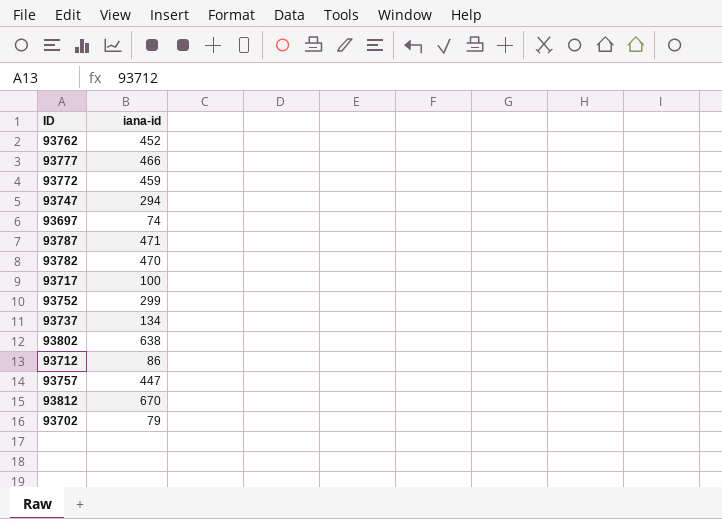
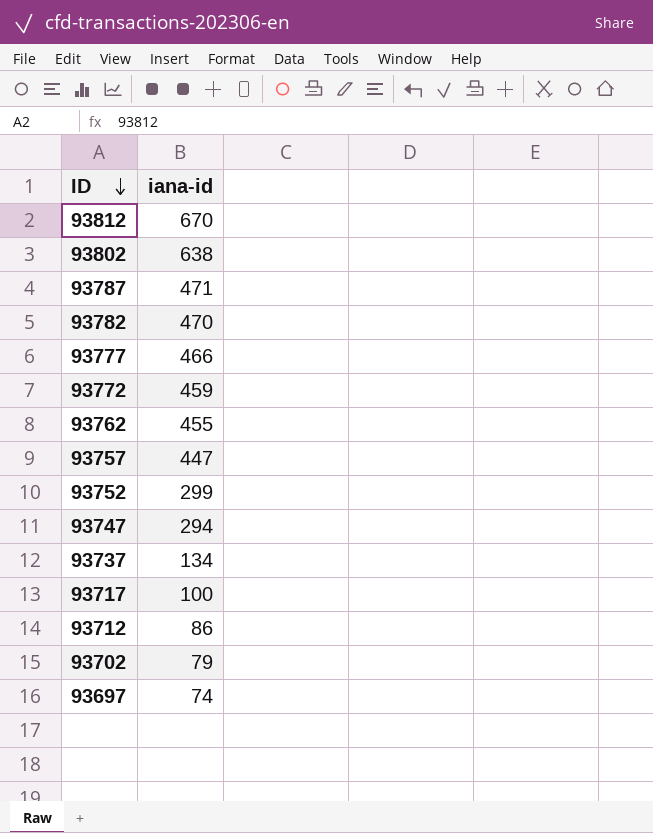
row order: none -> ID descending
93762 | iana-id: 452 -> 455

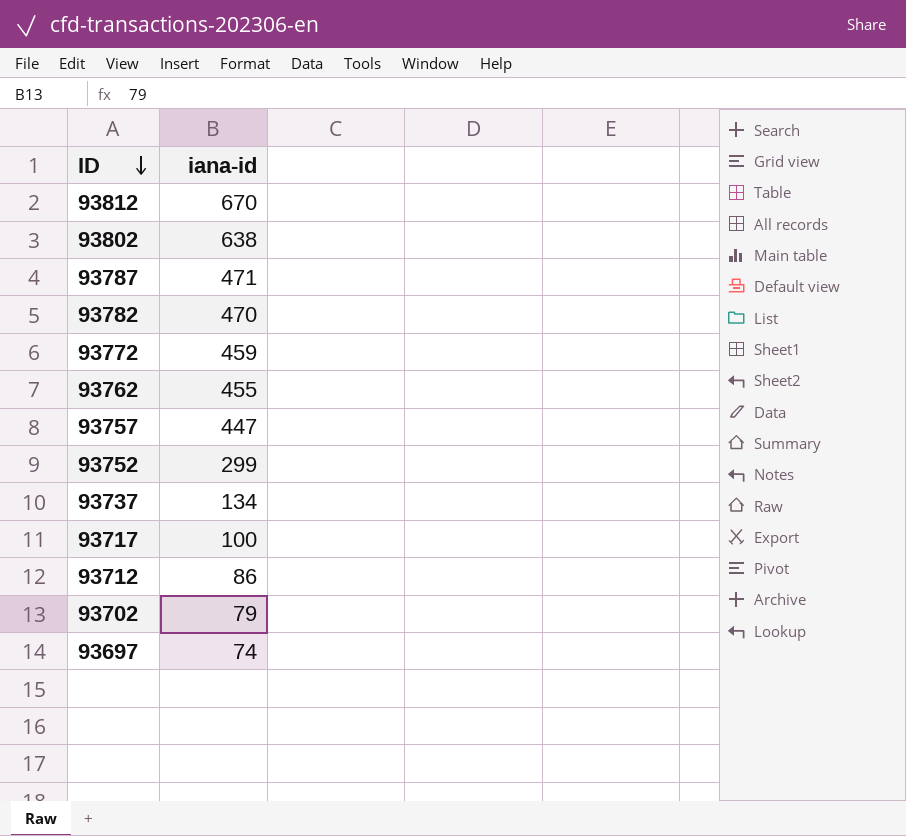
row 93777: 466 -> none
row 93747: 294 -> none

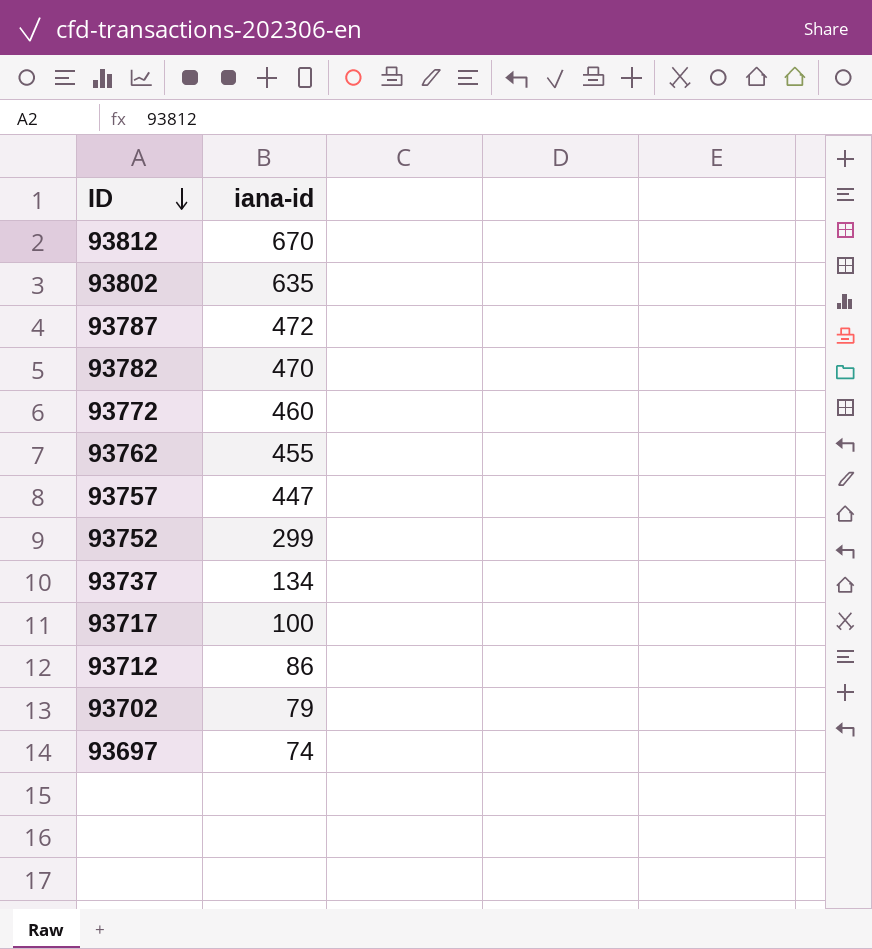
93802 | iana-id: 638 -> 635
93787 | iana-id: 471 -> 472
93772 | iana-id: 459 -> 460

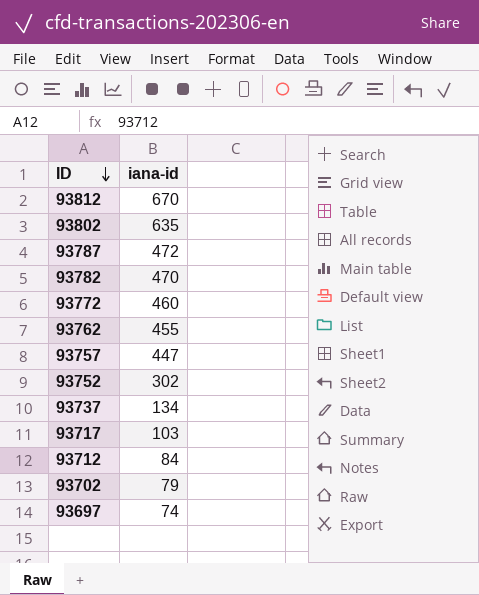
93752 | iana-id: 299 -> 302
93717 | iana-id: 100 -> 103
93712 | iana-id: 86 -> 84

